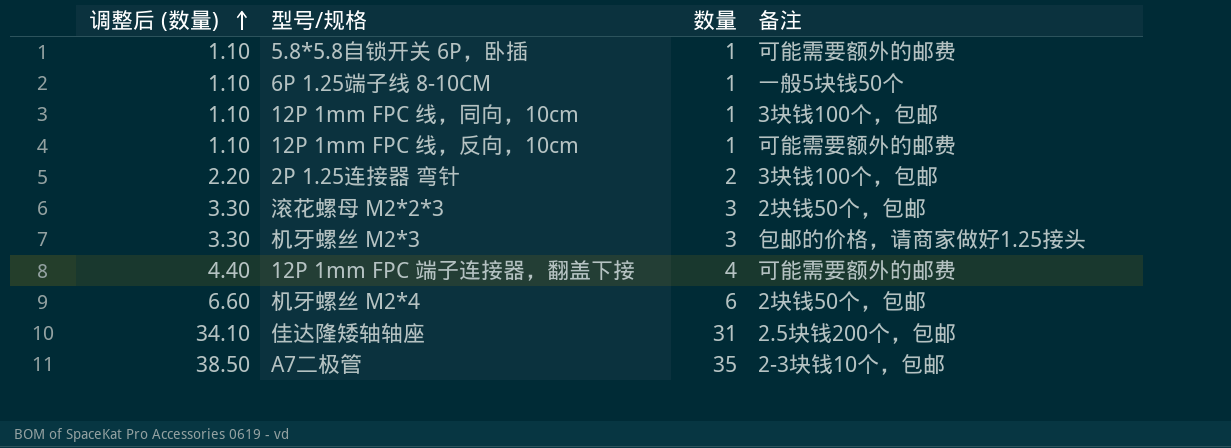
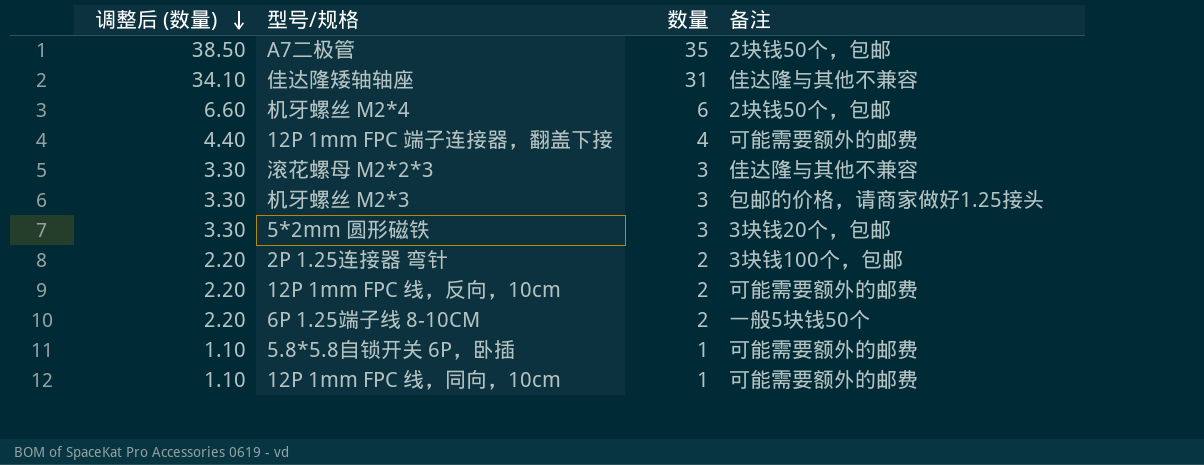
row order: 调整后 (数量) ascending -> 调整后 (数量) descending
A7二极管 | 备注: 2-3块钱10个，包邮 -> 2块钱50个，包邮
佳达隆矮轴轴座 | 备注: 2.5块钱200个，包邮 -> 佳达隆与其他不兼容
滚花螺母 M2*2*3 | 备注: 2块钱50个，包邮 -> 佳达隆与其他不兼容
row 5*2mm 圆形磁铁: none -> 3.30 | 3 | 3块钱20个，包邮
12P 1mm FPC 线，反向，10cm | 调整后 (数量): 1.10 -> 2.20
12P 1mm FPC 线，反向，10cm | 数量: 1 -> 2
6P 1.25端子线 8-10CM | 调整后 (数量): 1.10 -> 2.20
6P 1.25端子线 8-10CM | 数量: 1 -> 2
12P 1mm FPC 线，同向，10cm | 备注: 3块钱100个，包邮 -> 可能需要额外的邮费

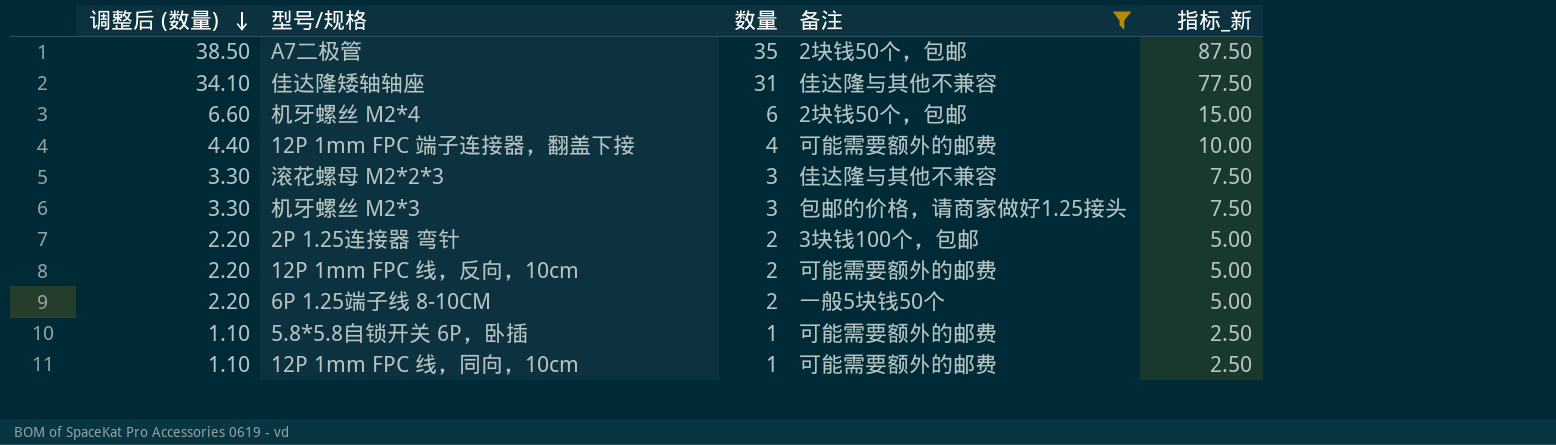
filter: none -> 备注 != 3块钱20个，包邮
column 指标_新 | formula: none -> [数量] * 2.5

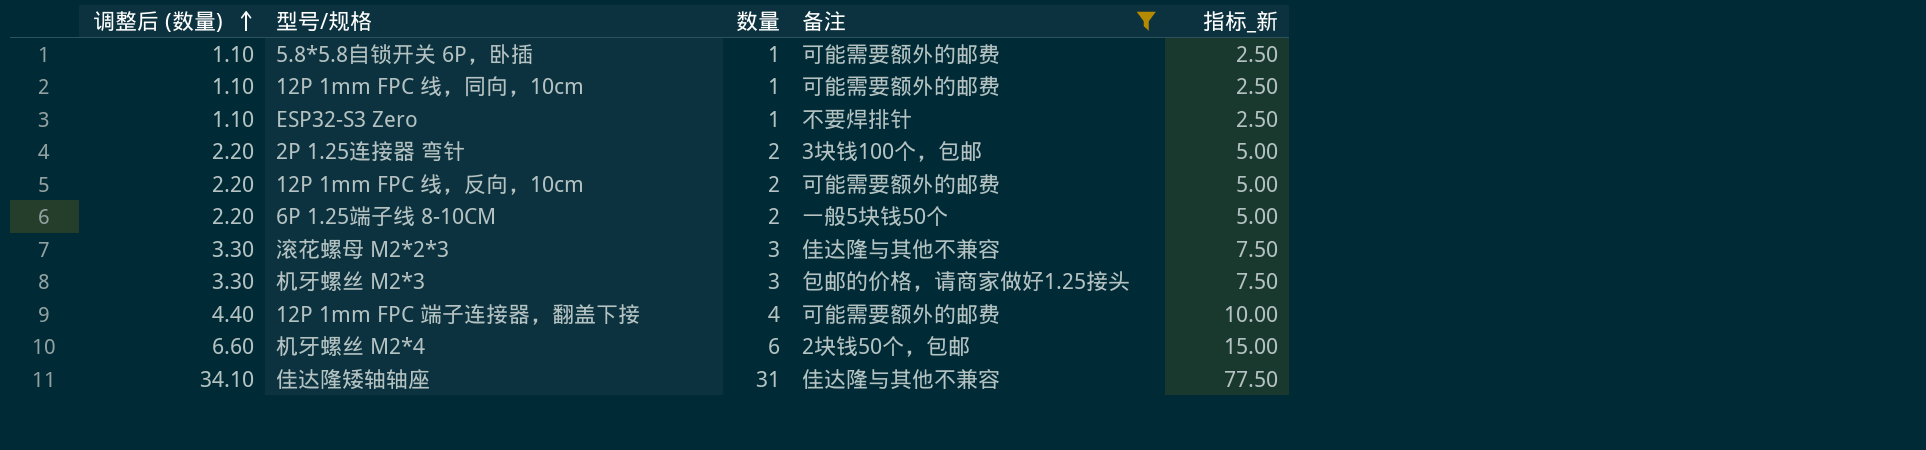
row order: 调整后 (数量) descending -> 调整后 (数量) ascending
row A7二极管: 38.50 | 35 | 2块钱50个，包邮 | 87.50 -> none
row ESP32-S3 Zero: none -> 1.10 | 1 | 不要焊排针 | 2.50

